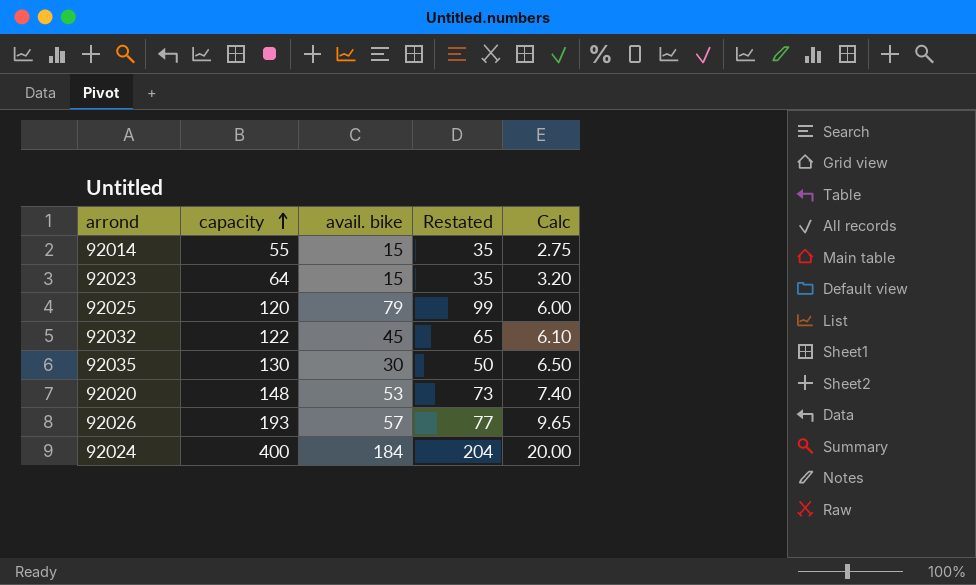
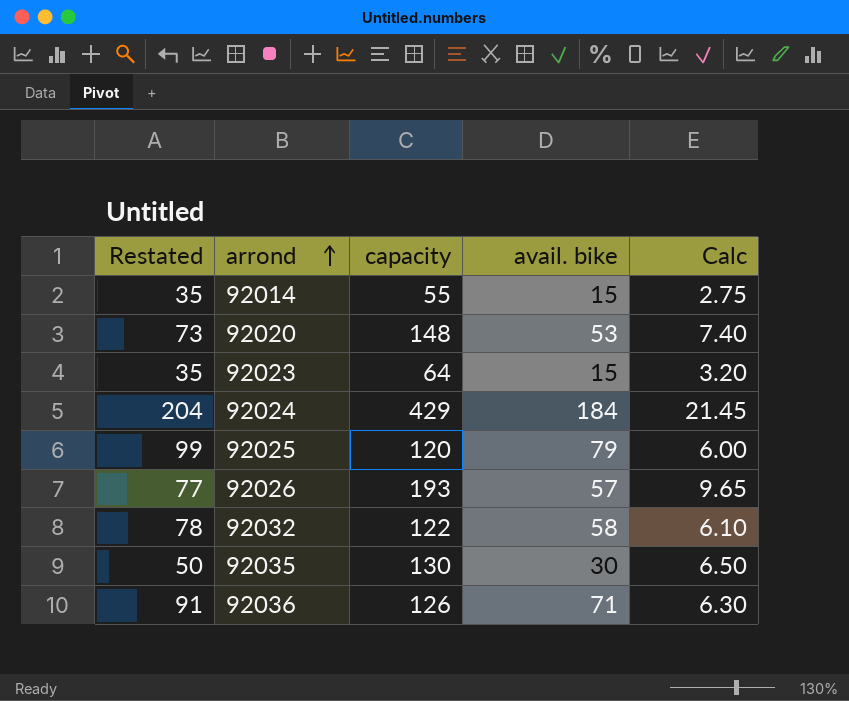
row order: capacity ascending -> arrond ascending
column Restated | position: 4 -> 1
92024 | capacity: 400 -> 429
92024 | Calc: 20.00 -> 21.45
92032 | Restated: 65 -> 78
92032 | avail. bike: 45 -> 58
row 92036: none -> 91 | 126 | 71 | 6.30

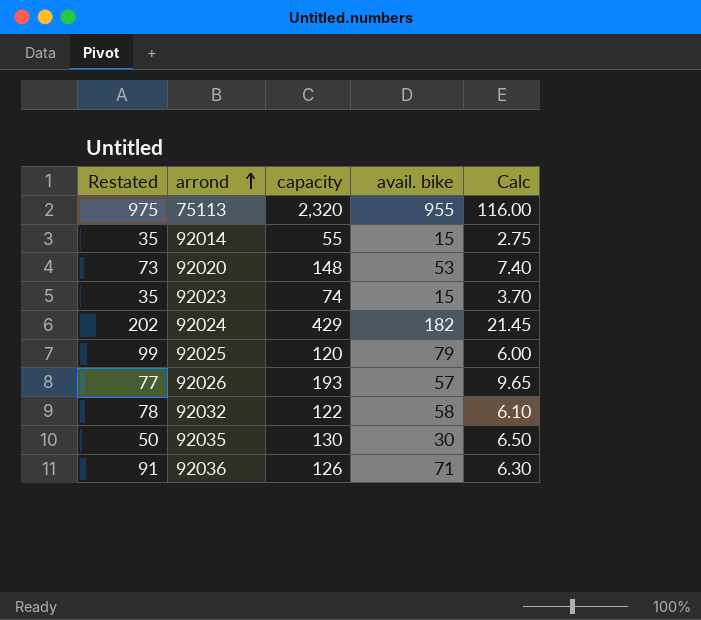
row 75113: none -> 975 | 2,320 | 955 | 116.00
92023 | capacity: 64 -> 74
92023 | Calc: 3.20 -> 3.70
92024 | Restated: 204 -> 202
92024 | avail. bike: 184 -> 182

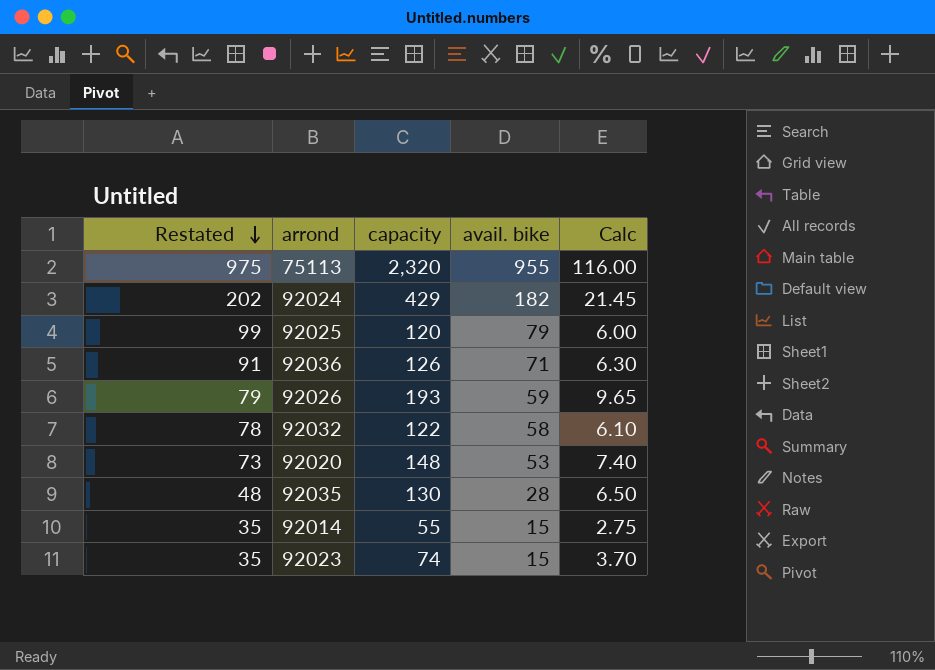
row order: arrond ascending -> Restated descending
92026 | Restated: 77 -> 79
92026 | avail. bike: 57 -> 59
92035 | Restated: 50 -> 48
92035 | avail. bike: 30 -> 28

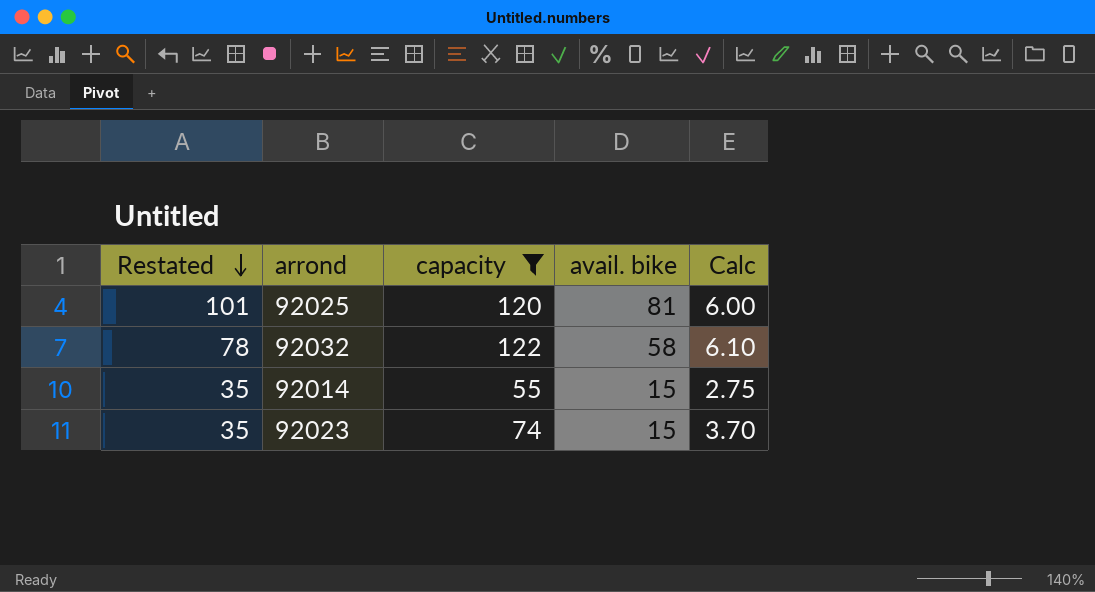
filter: none -> capacity <= 122
92025 | Restated: 99 -> 101
92025 | avail. bike: 79 -> 81

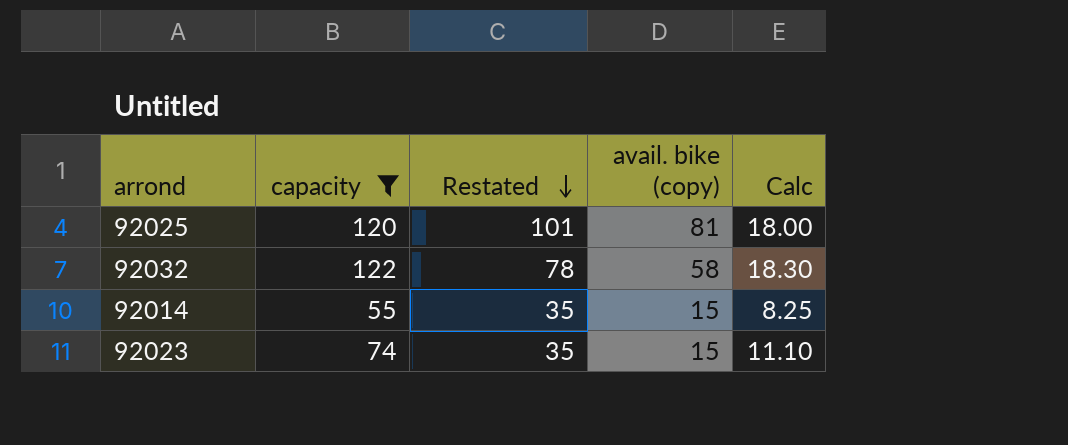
column Restated | position: 1 -> 3
column name: avail. bike -> avail. bike (copy)
column Calc | formula: [capacity] * 0.05 -> [capacity] * 0.15

